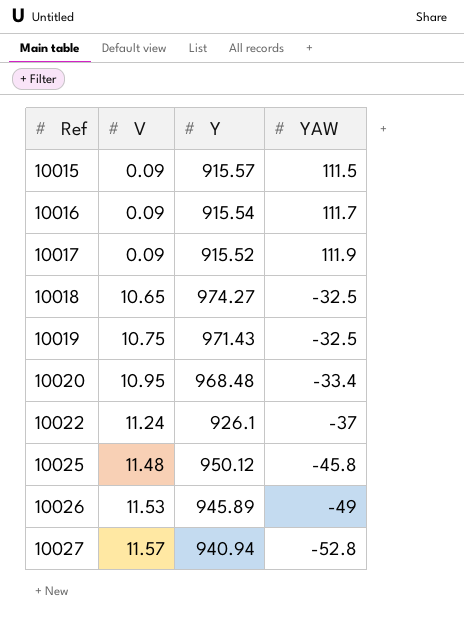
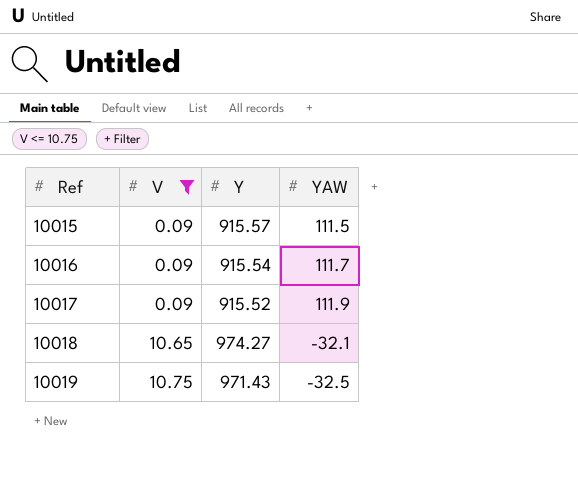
filter: none -> V <= 10.75
10018 | YAW: -32.5 -> -32.1

